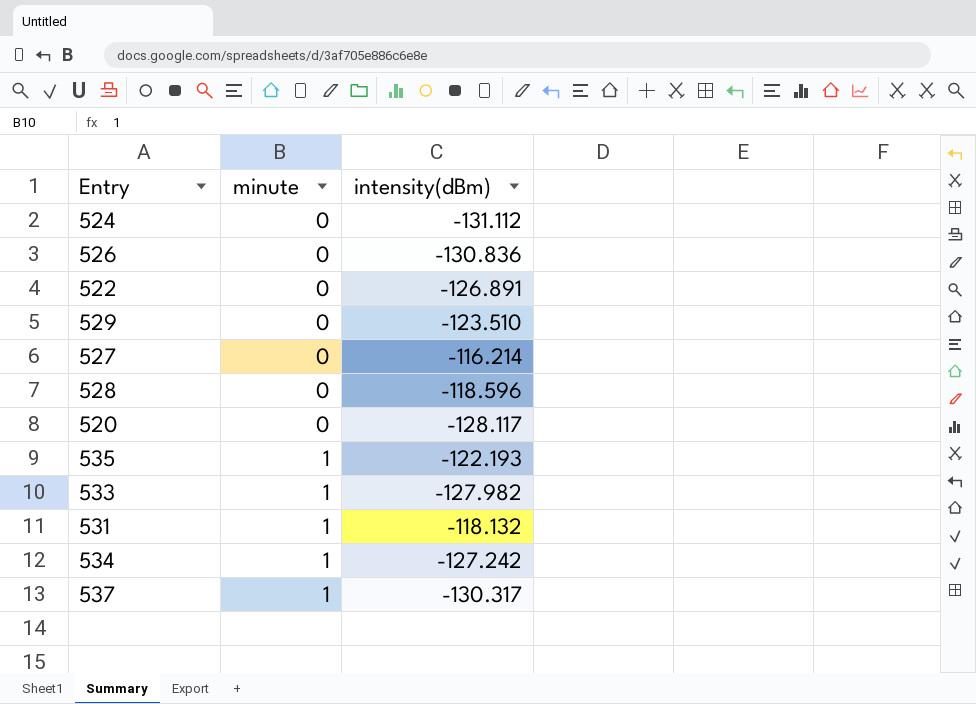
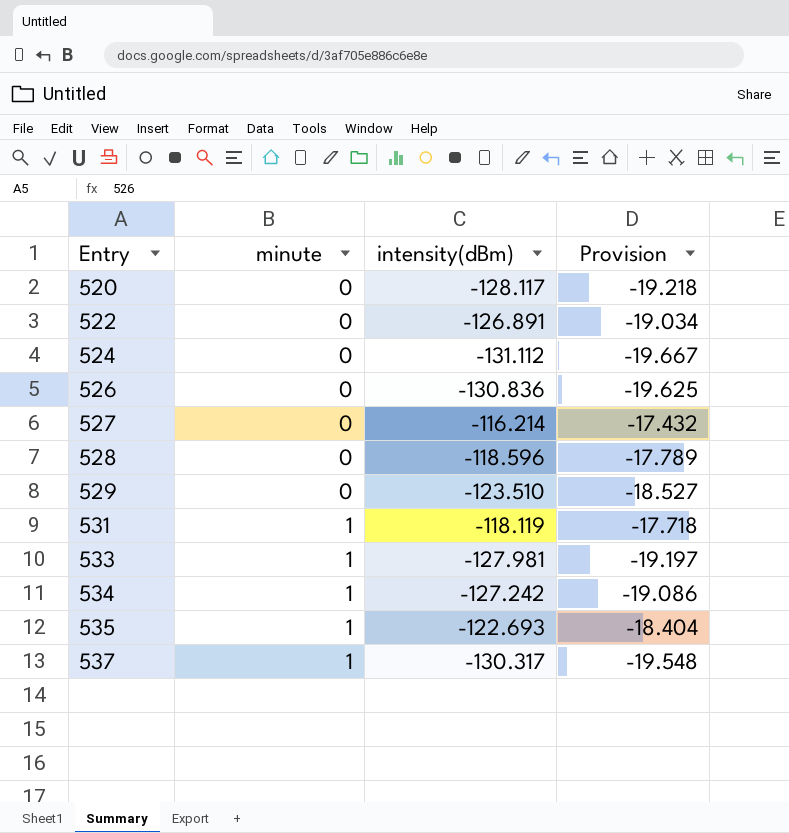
row order: minute ascending -> Entry ascending
column Provision | formula: none -> [intensity(dBm)] * 0.15
531 | intensity(dBm): -118.132 -> -118.119
533 | intensity(dBm): -127.982 -> -127.981
535 | intensity(dBm): -122.193 -> -122.693

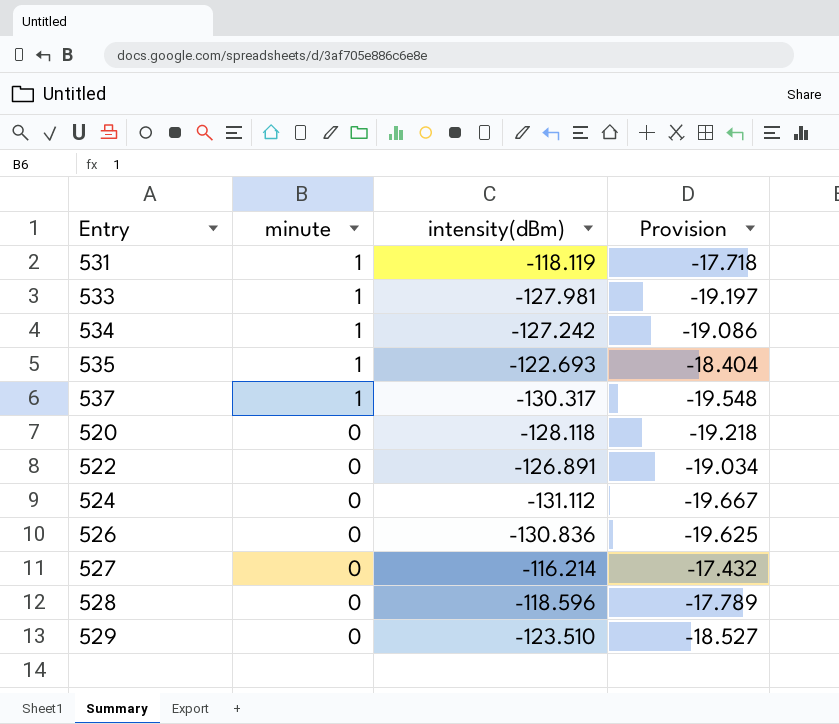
row order: Entry ascending -> minute descending
520 | intensity(dBm): -128.117 -> -128.118

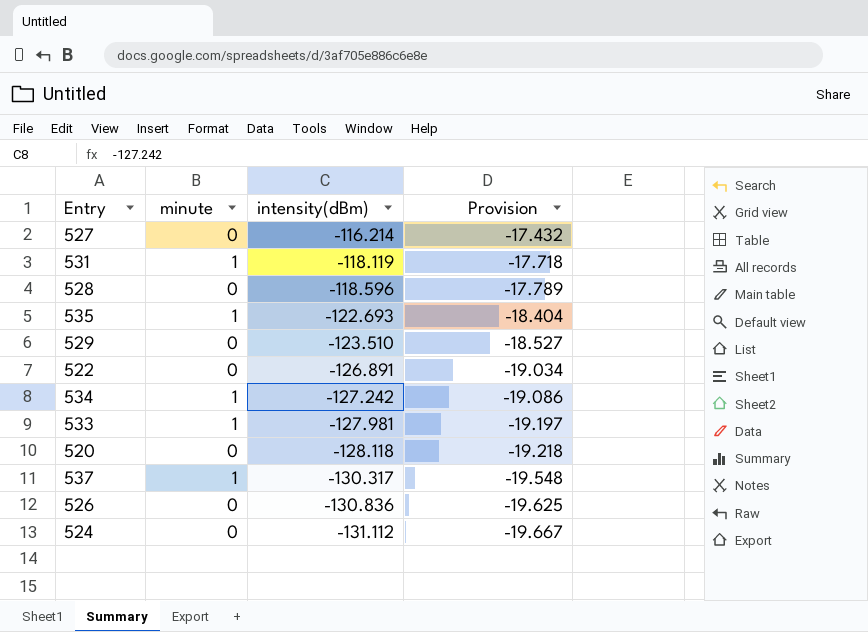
row order: minute descending -> intensity(dBm) descending

